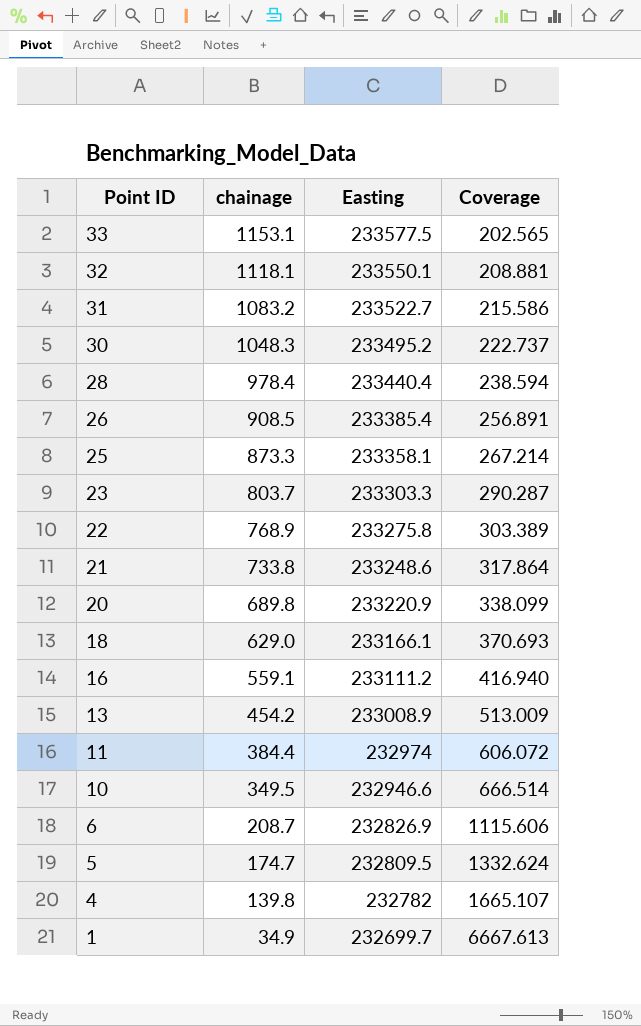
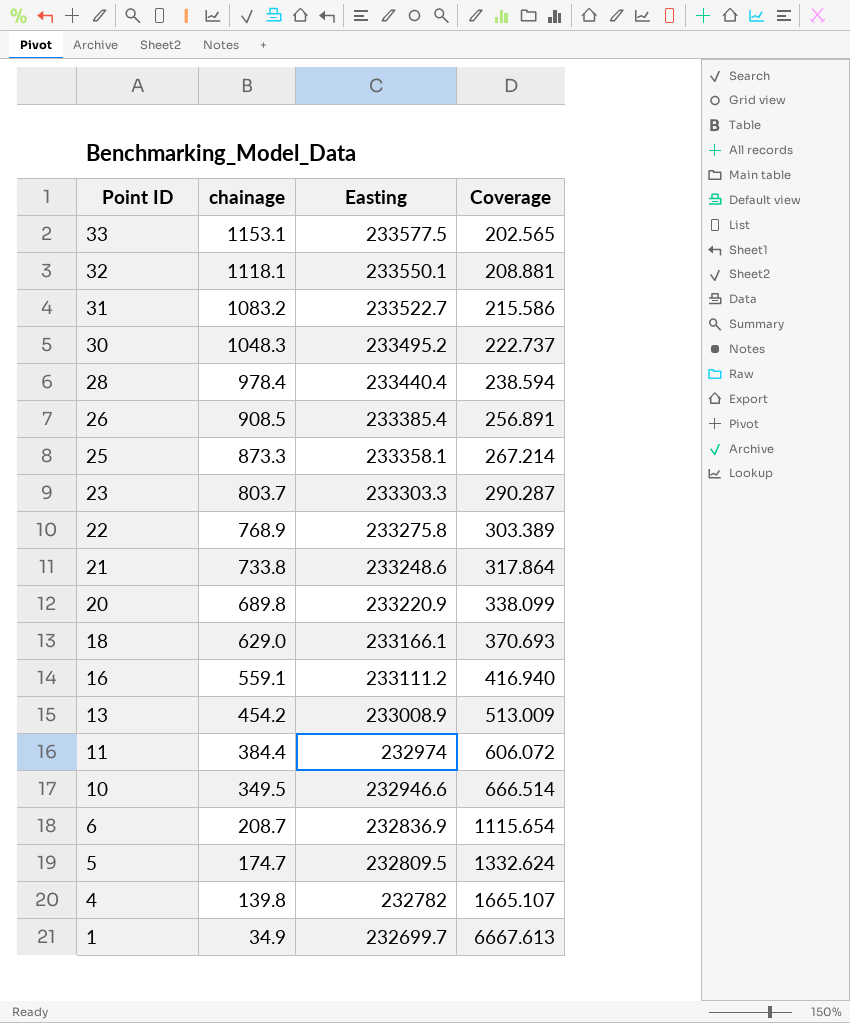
6 | Easting: 232826.9 -> 232836.9
6 | Coverage: 1115.606 -> 1115.654

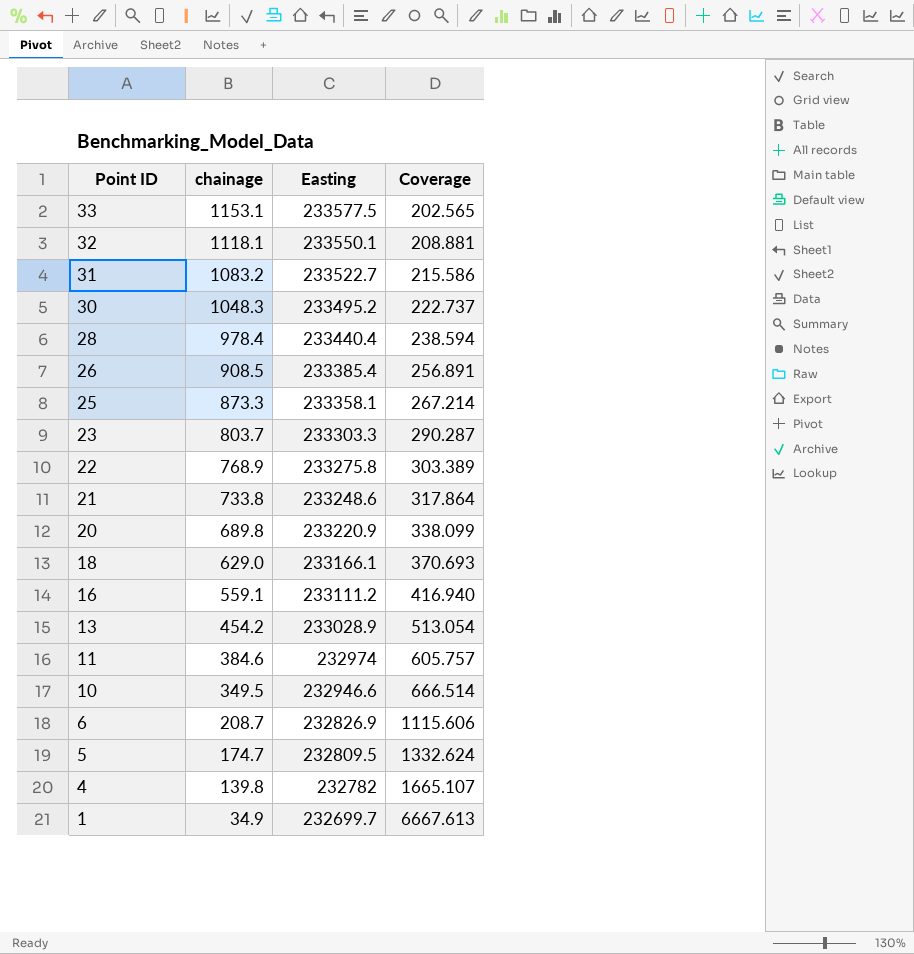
13 | Easting: 233008.9 -> 233028.9
13 | Coverage: 513.009 -> 513.054
11 | chainage: 384.4 -> 384.6
11 | Coverage: 606.072 -> 605.757
6 | Easting: 232836.9 -> 232826.9
6 | Coverage: 1115.654 -> 1115.606

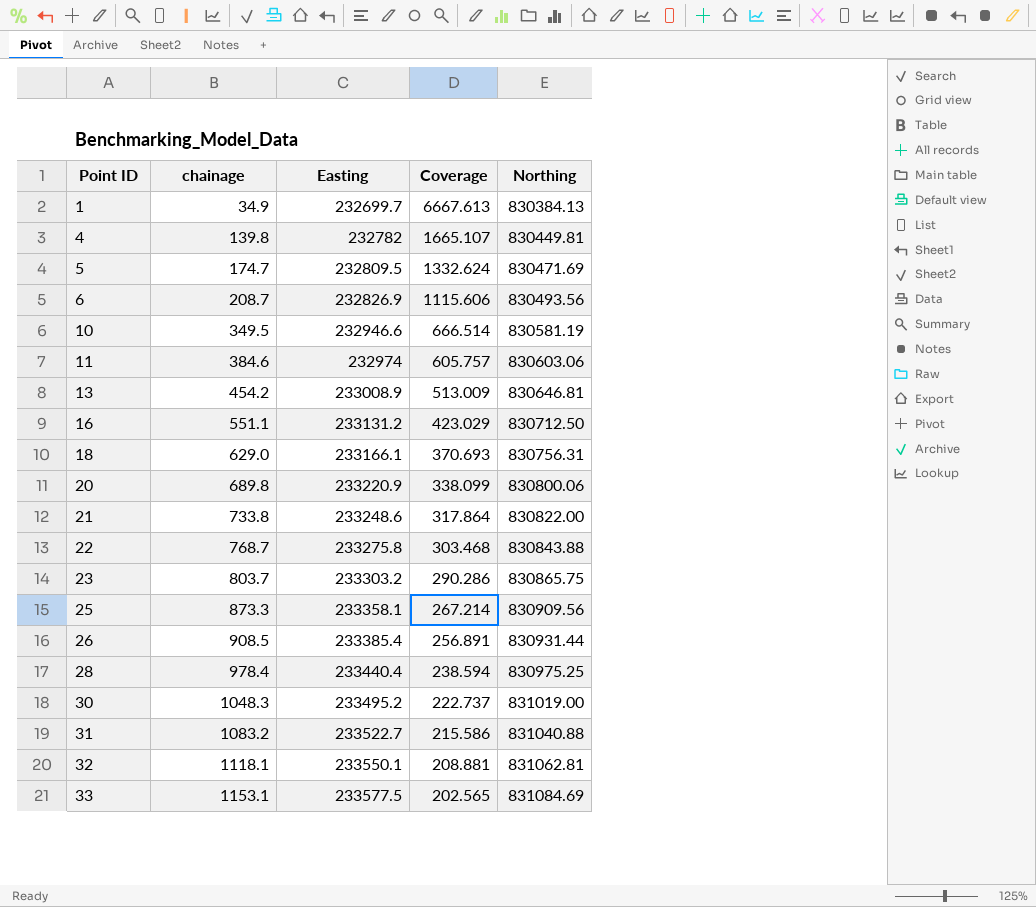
row order: Point ID descending -> Point ID ascending
column Northing | position: none -> 5
13 | Easting: 233028.9 -> 233008.9
13 | Coverage: 513.054 -> 513.009
16 | chainage: 559.1 -> 551.1
16 | Easting: 233111.2 -> 233131.2
16 | Coverage: 416.940 -> 423.029
22 | chainage: 768.9 -> 768.7
22 | Coverage: 303.389 -> 303.468
23 | Easting: 233303.3 -> 233303.2
23 | Coverage: 290.287 -> 290.286

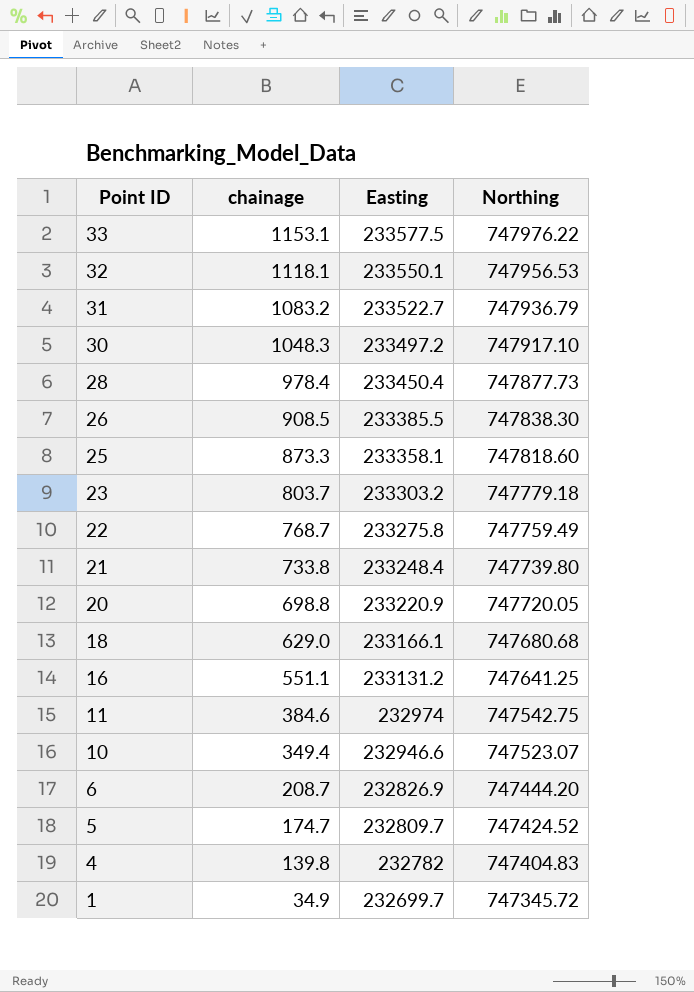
row order: Point ID ascending -> Point ID descending
column Coverage | formula: [Easting] / [chainage] -> none
row 13: 454.2 | 233008.9 | 513.009 | 830646.81 -> none
33 | Northing: 831084.69 -> 747976.22
32 | Northing: 831062.81 -> 747956.53
31 | Northing: 831040.88 -> 747936.79
30 | Easting: 233495.2 -> 233497.2
30 | Northing: 831019.00 -> 747917.10
28 | Easting: 233440.4 -> 233450.4
28 | Northing: 830975.25 -> 747877.73
26 | Easting: 233385.4 -> 233385.5
26 | Northing: 830931.44 -> 747838.30
25 | Northing: 830909.56 -> 747818.60
23 | Northing: 830865.75 -> 747779.18
22 | Northing: 830843.88 -> 747759.49
21 | Easting: 233248.6 -> 233248.4
21 | Northing: 830822.00 -> 747739.80
20 | chainage: 689.8 -> 698.8
20 | Northing: 830800.06 -> 747720.05
18 | Northing: 830756.31 -> 747680.68
16 | Northing: 830712.50 -> 747641.25
11 | Northing: 830603.06 -> 747542.75
10 | chainage: 349.5 -> 349.4
10 | Northing: 830581.19 -> 747523.07
6 | Northing: 830493.56 -> 747444.20
5 | Easting: 232809.5 -> 232809.7
5 | Northing: 830471.69 -> 747424.52
4 | Northing: 830449.81 -> 747404.83
1 | Northing: 830384.13 -> 747345.72

